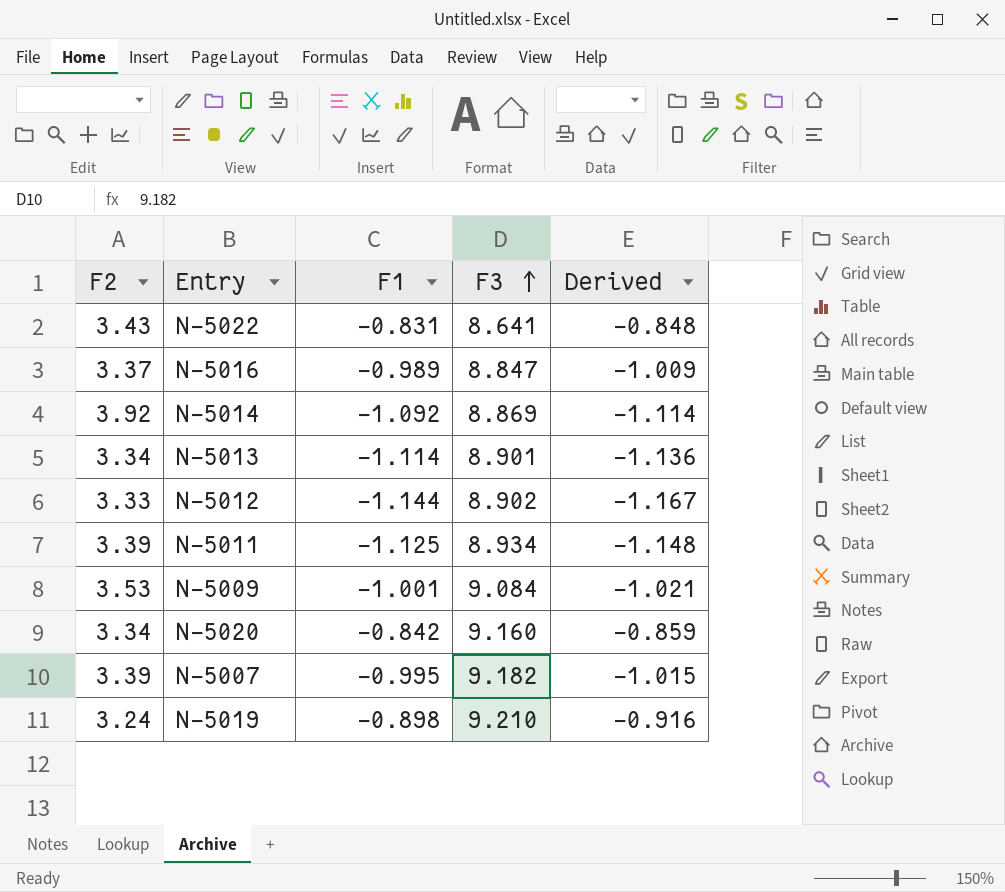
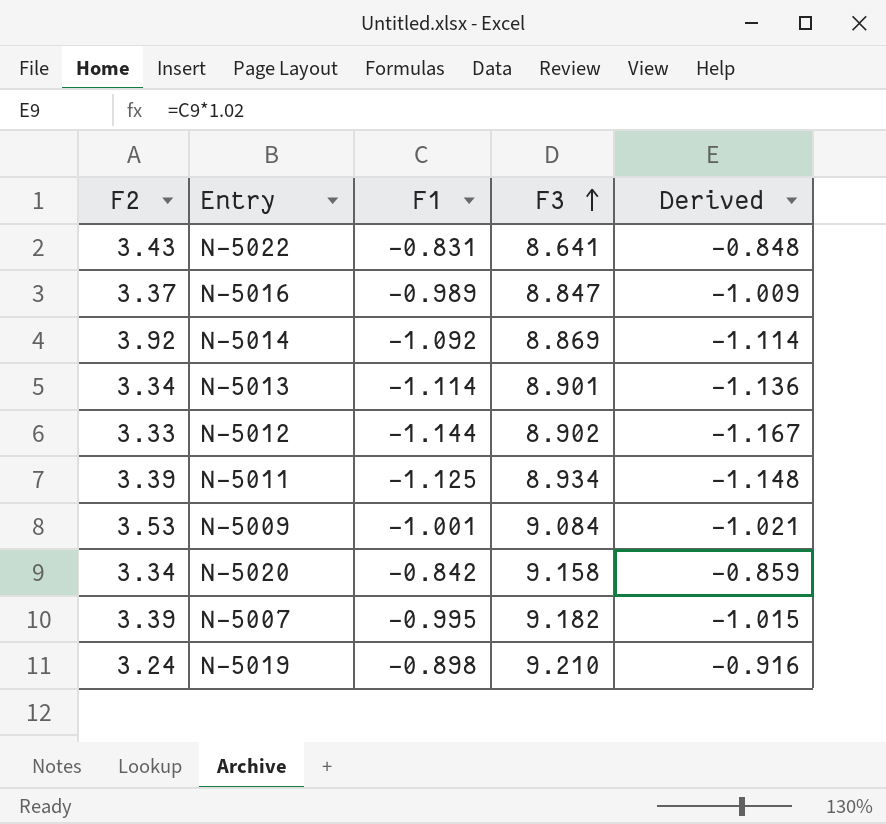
N-5020 | F3: 9.160 -> 9.158

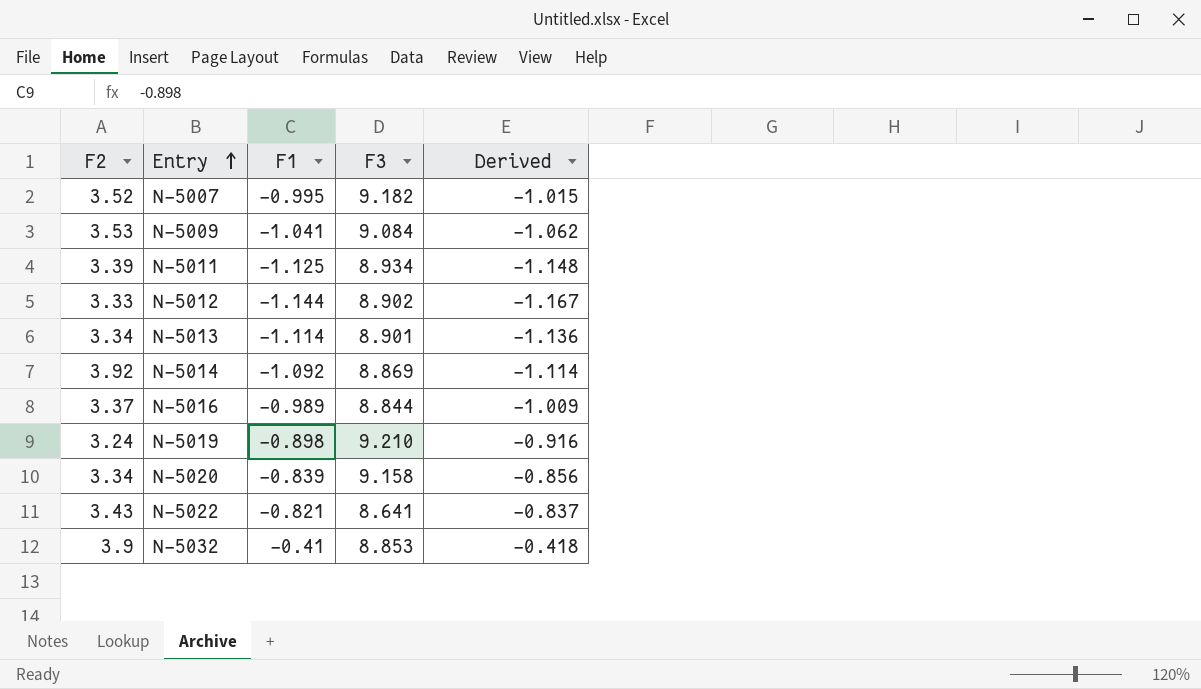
row order: F3 ascending -> Entry ascending
N-5007 | F2: 3.39 -> 3.52
N-5009 | F1: -1.001 -> -1.041
N-5009 | Derived: -1.021 -> -1.062
N-5016 | F3: 8.847 -> 8.844
N-5020 | F1: -0.842 -> -0.839
N-5020 | Derived: -0.859 -> -0.856
N-5022 | F1: -0.831 -> -0.821
N-5022 | Derived: -0.848 -> -0.837
row N-5032: none -> 3.9 | -0.41 | 8.853 | -0.418

